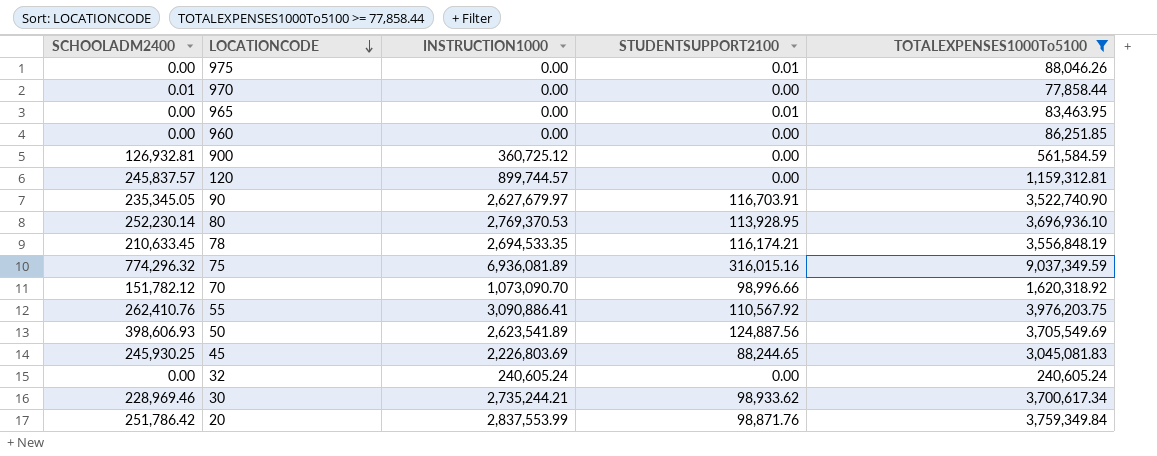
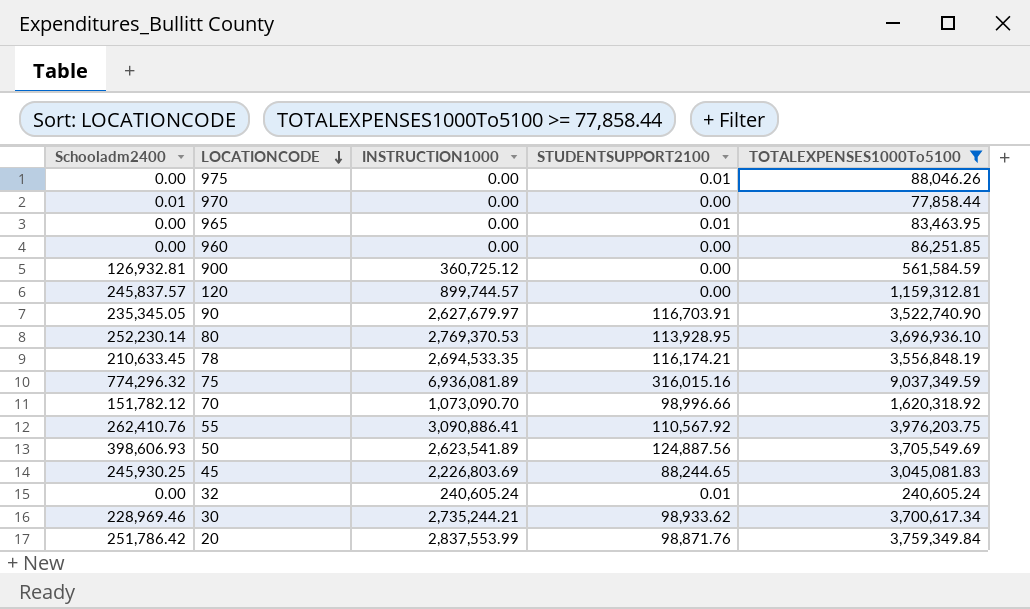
column name: SCHOOLADM2400 -> Schooladm2400
32 | STUDENTSUPPORT2100: 0.00 -> 0.01

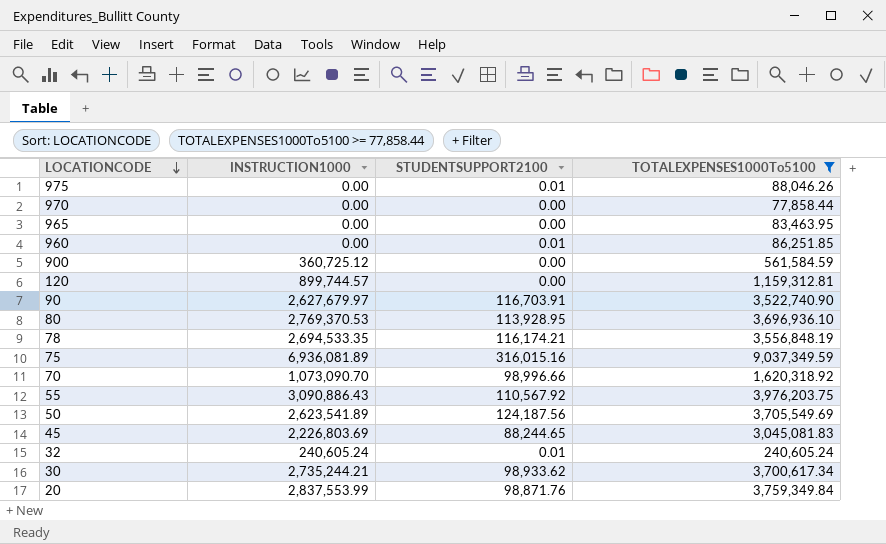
column Schooladm2400 | position: 1 -> none
965 | STUDENTSUPPORT2100: 0.01 -> 0.00
960 | STUDENTSUPPORT2100: 0.00 -> 0.01
55 | INSTRUCTION1000: 3,090,886.41 -> 3,090,886.43
50 | STUDENTSUPPORT2100: 124,887.56 -> 124,187.56

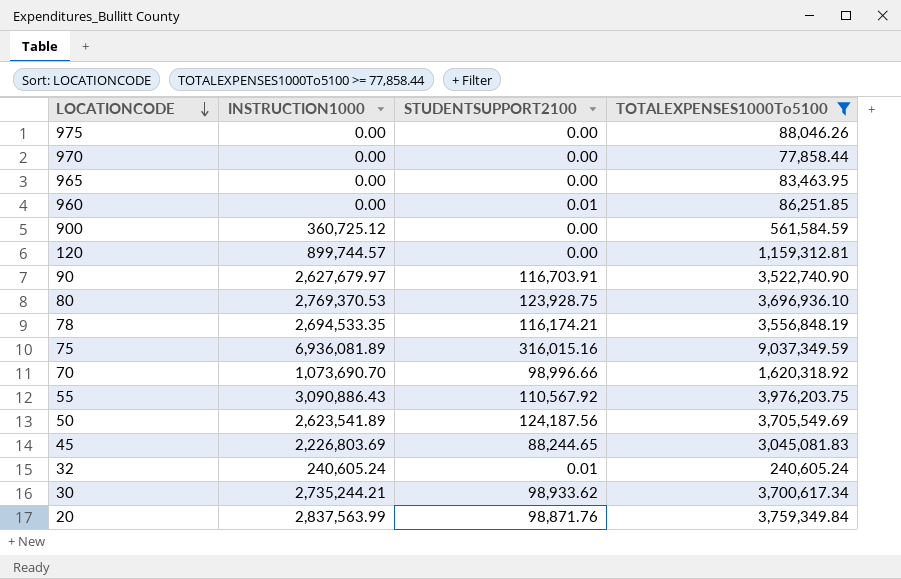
975 | STUDENTSUPPORT2100: 0.01 -> 0.00
80 | STUDENTSUPPORT2100: 113,928.95 -> 123,928.75
70 | INSTRUCTION1000: 1,073,090.70 -> 1,073,690.70
20 | INSTRUCTION1000: 2,837,553.99 -> 2,837,563.99

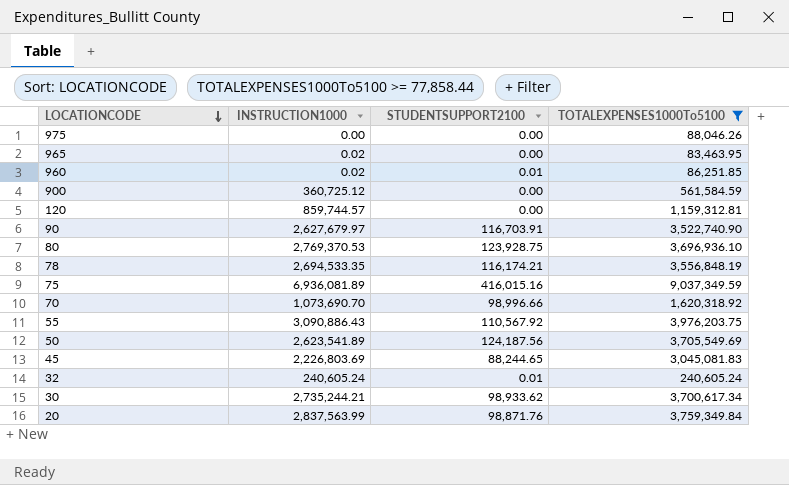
row 970: 0.00 | 0.00 | 77,858.44 -> none
965 | INSTRUCTION1000: 0.00 -> 0.02
960 | INSTRUCTION1000: 0.00 -> 0.02
120 | INSTRUCTION1000: 899,744.57 -> 859,744.57
75 | STUDENTSUPPORT2100: 316,015.16 -> 416,015.16

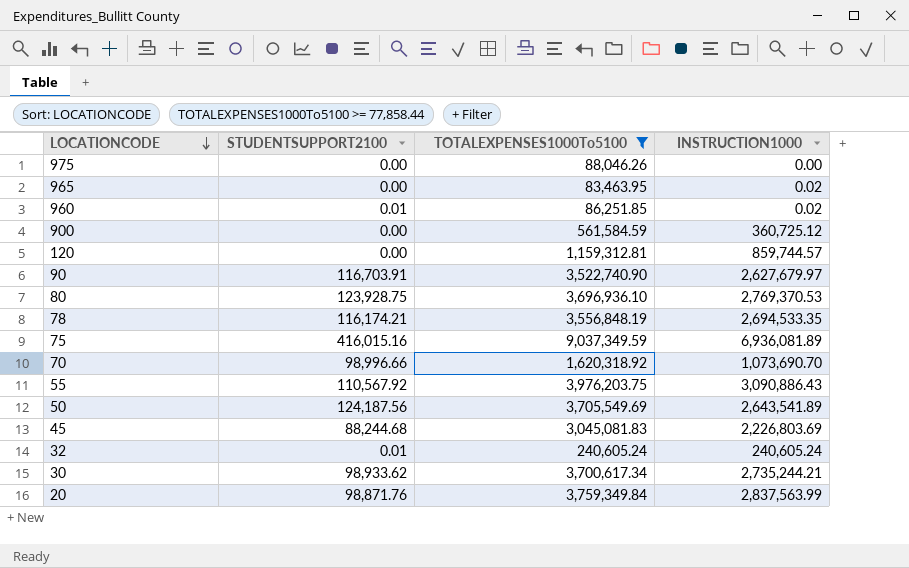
column INSTRUCTION1000 | position: 2 -> 4
50 | INSTRUCTION1000: 2,623,541.89 -> 2,643,541.89
45 | STUDENTSUPPORT2100: 88,244.65 -> 88,244.68

